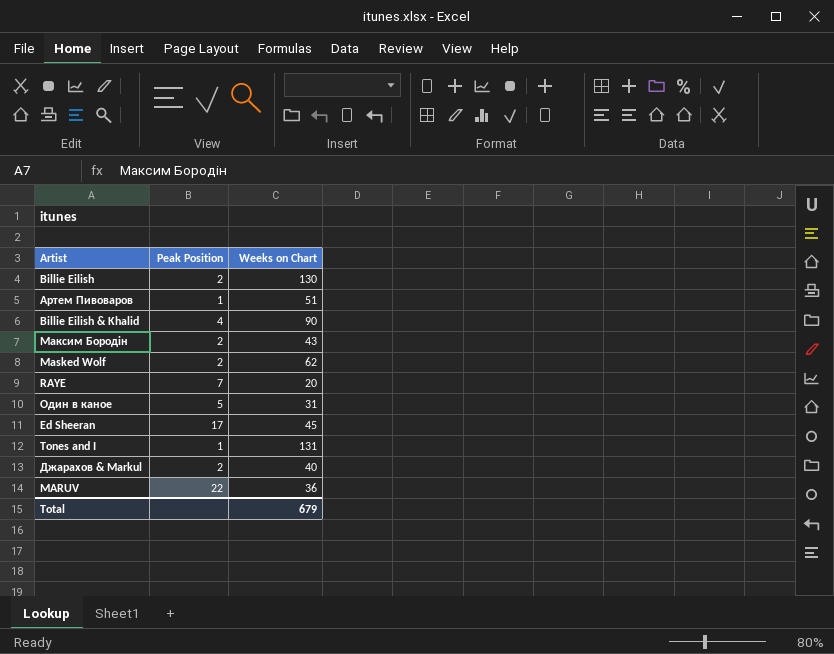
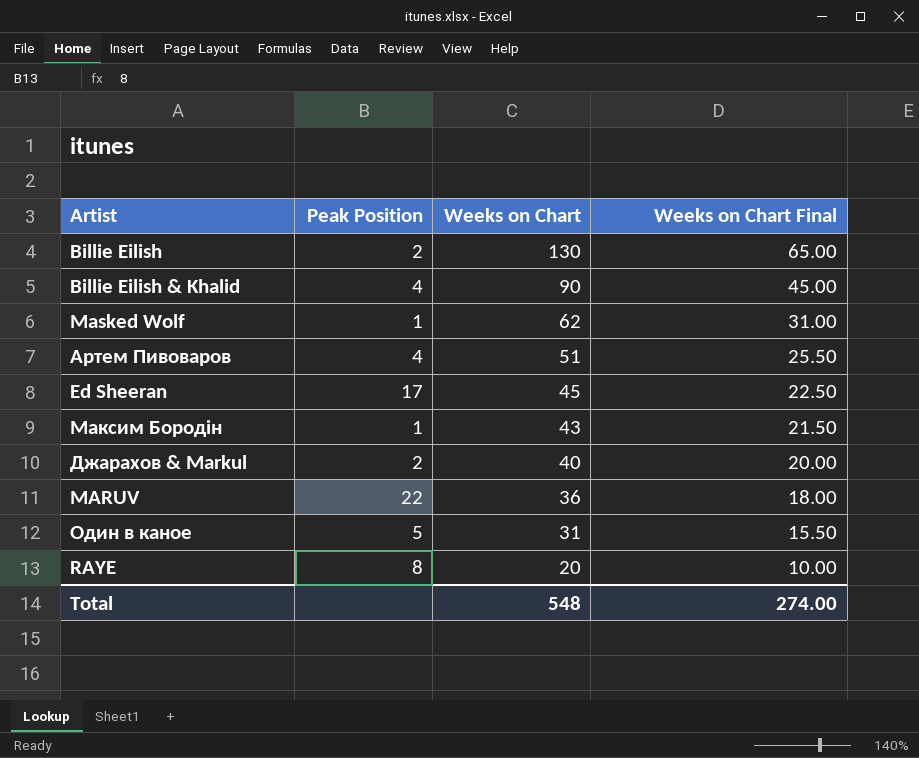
row order: none -> Weeks on Chart descending
column Weeks on Chart Final | formula: none -> [Weeks on Chart] * 0.5
row Tones and I: 1 | 131 -> none
Masked Wolf | Peak Position: 2 -> 1
Артем Пивоваров | Peak Position: 1 -> 4
Максим Бородін | Peak Position: 2 -> 1
RAYE | Peak Position: 7 -> 8
Total | Weeks on Chart: 679 -> 548

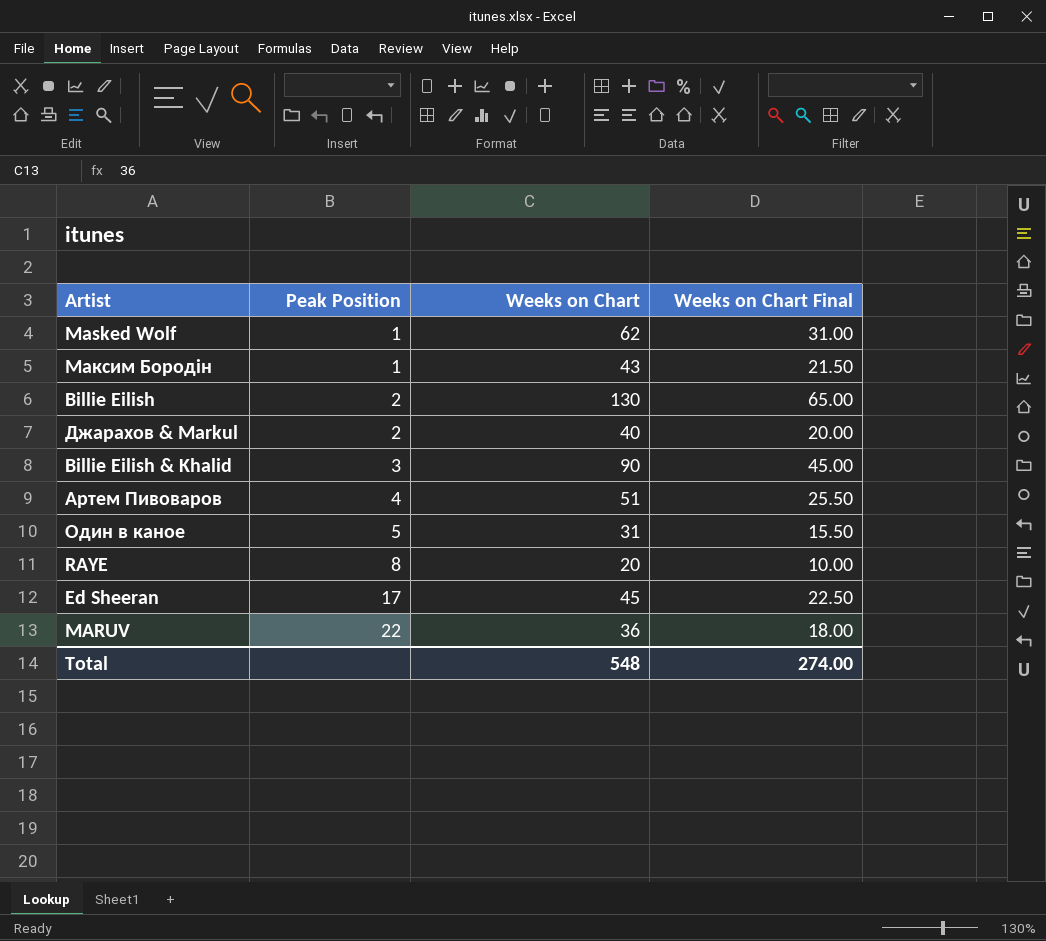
row order: Weeks on Chart descending -> Peak Position ascending
Billie Eilish & Khalid | Peak Position: 4 -> 3

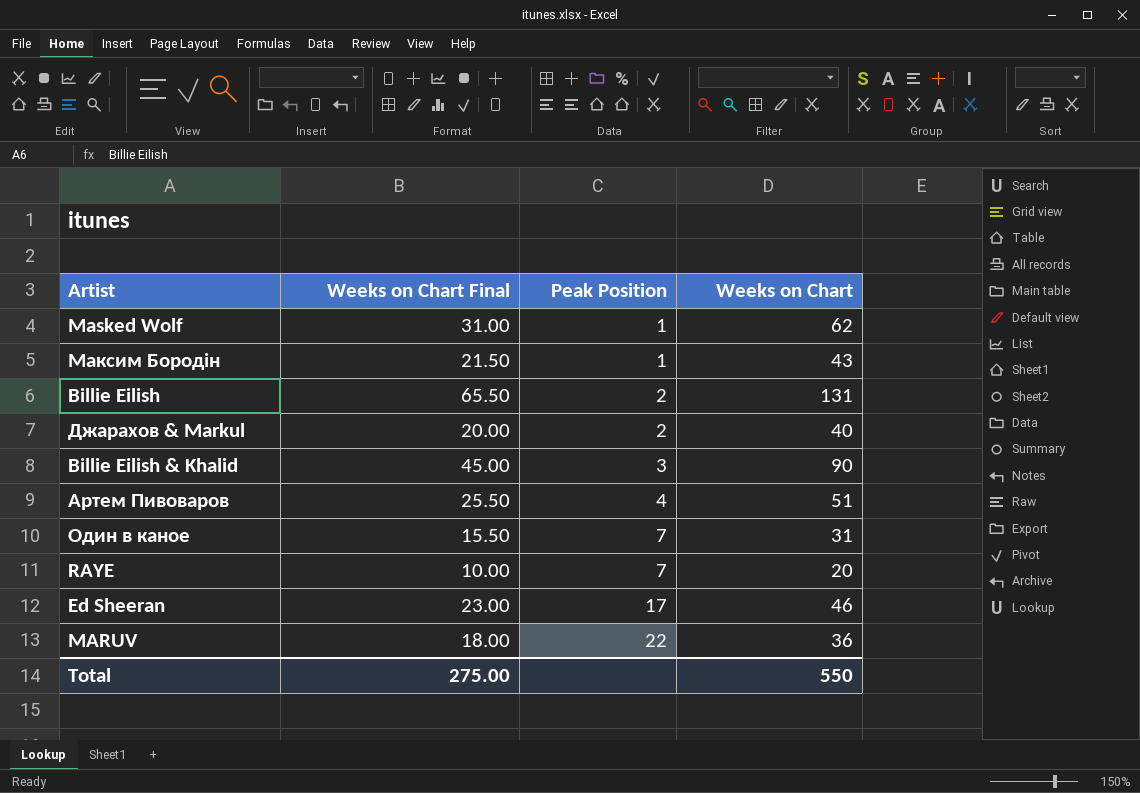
column Weeks on Chart Final | position: 4 -> 2
Billie Eilish | Weeks on Chart Final: 65.00 -> 65.50
Billie Eilish | Weeks on Chart: 130 -> 131
Один в каное | Peak Position: 5 -> 7
RAYE | Peak Position: 8 -> 7
Ed Sheeran | Weeks on Chart Final: 22.50 -> 23.00
Ed Sheeran | Weeks on Chart: 45 -> 46
Total | Weeks on Chart Final: 274.00 -> 275.00
Total | Weeks on Chart: 548 -> 550

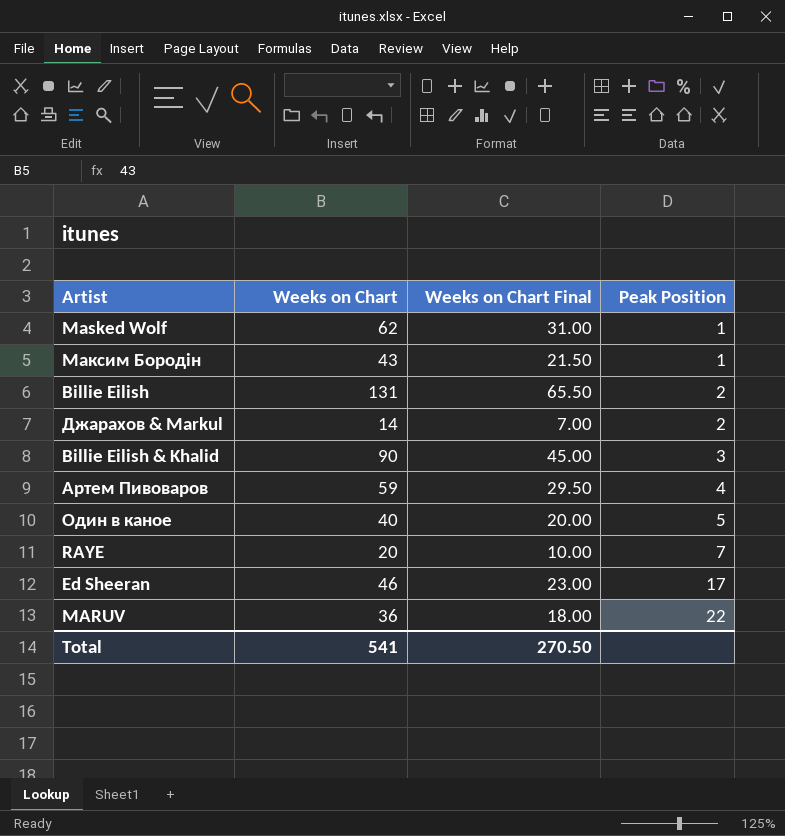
column Weeks on Chart | position: 4 -> 2
Джарахов & Markul | Weeks on Chart: 40 -> 14
Джарахов & Markul | Weeks on Chart Final: 20.00 -> 7.00
Артем Пивоваров | Weeks on Chart: 51 -> 59
Артем Пивоваров | Weeks on Chart Final: 25.50 -> 29.50
Один в каное | Weeks on Chart: 31 -> 40
Один в каное | Weeks on Chart Final: 15.50 -> 20.00
Один в каное | Peak Position: 7 -> 5
Total | Weeks on Chart: 550 -> 541
Total | Weeks on Chart Final: 275.00 -> 270.50

